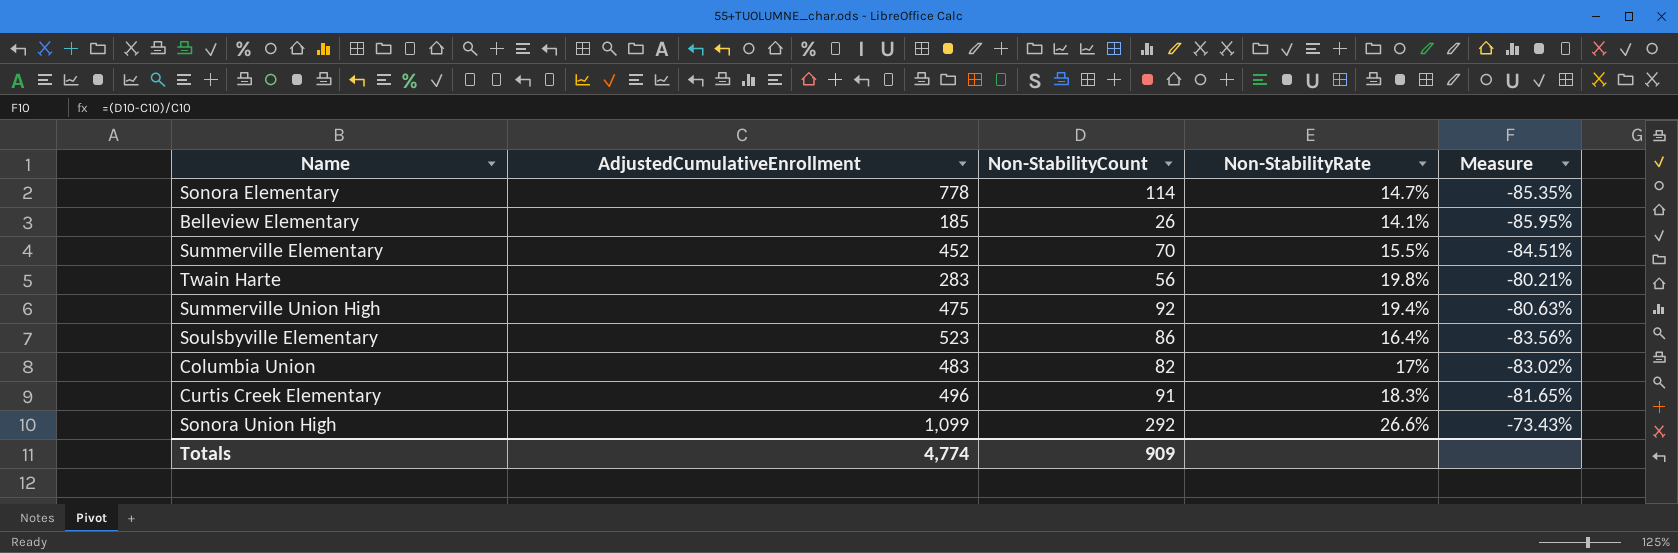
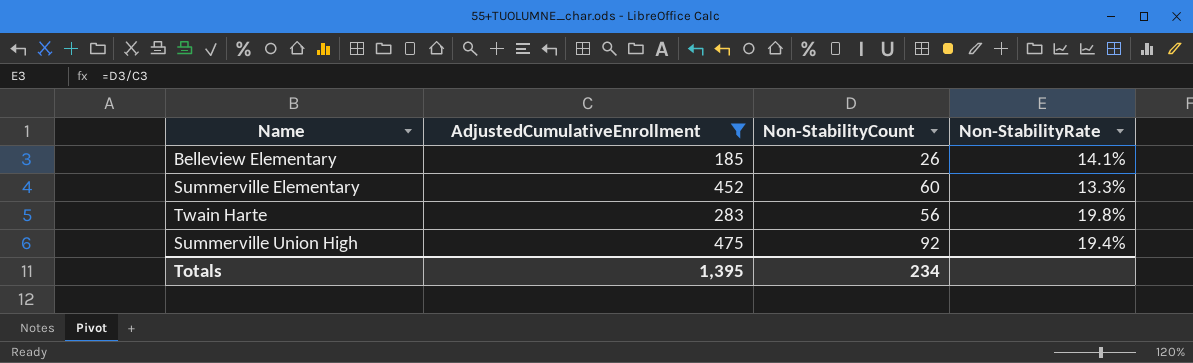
filter: none -> AdjustedCumulativeEnrollment <= 475
column Measure | formula: ([Non-StabilityCount] - [AdjustedCumulativeEnrollment]) / [AdjustedCumulativeEnrollment] -> none
Summerville Elementary | Non-StabilityCount: 70 -> 60
Summerville Elementary | Non-StabilityRate: 15.5% -> 13.3%
Totals | AdjustedCumulativeEnrollment: 4,774 -> 1,395
Totals | Non-StabilityCount: 909 -> 234

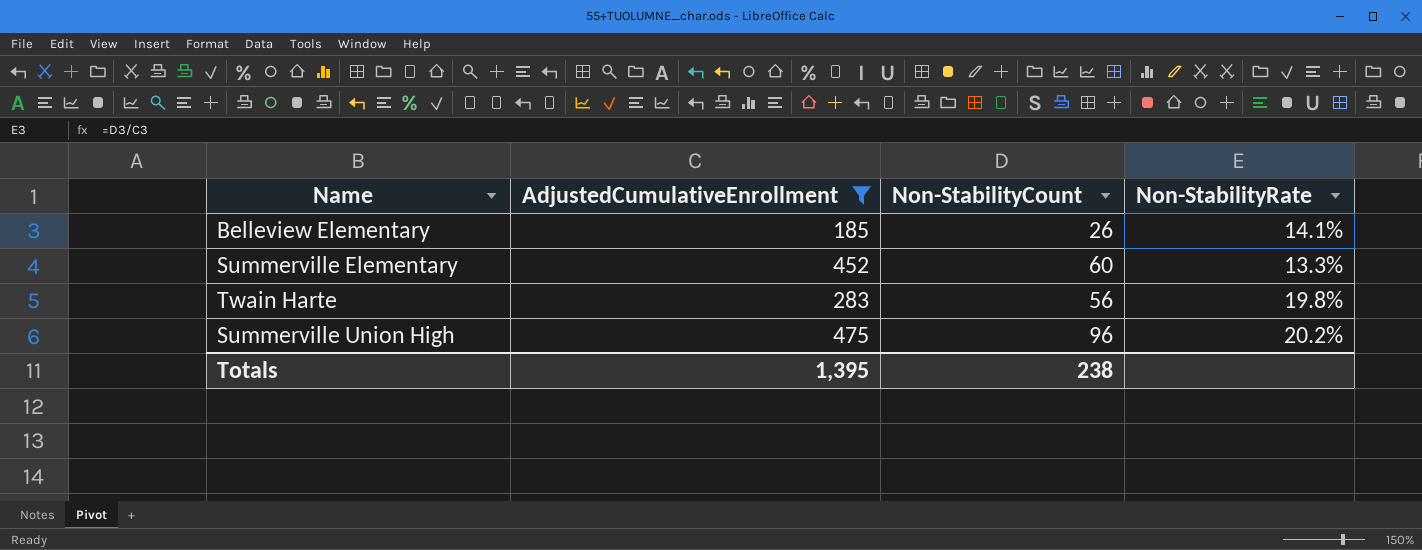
Summerville Union High | Non-StabilityCount: 92 -> 96
Summerville Union High | Non-StabilityRate: 19.4% -> 20.2%
Totals | Non-StabilityCount: 234 -> 238

